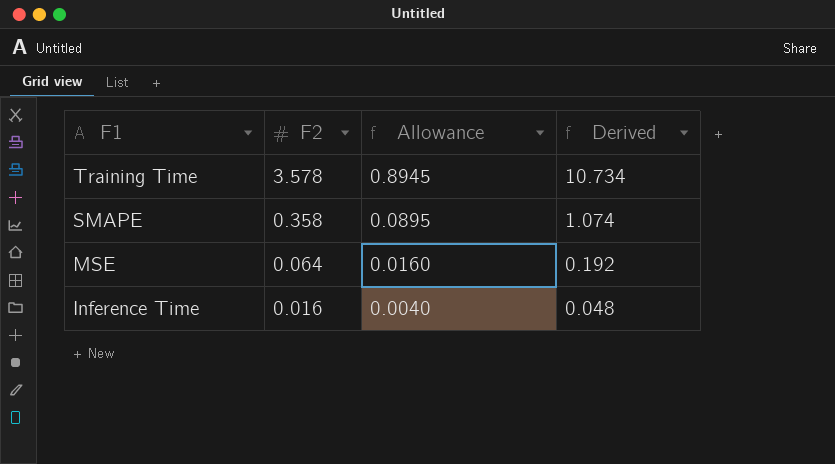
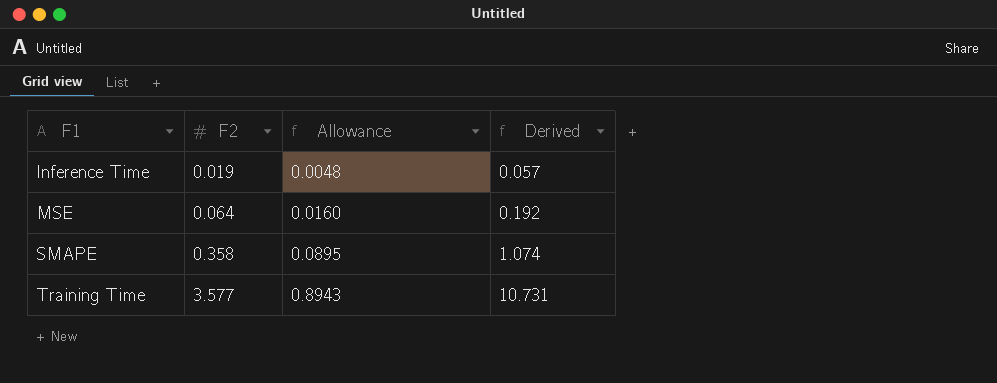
row order: F1 descending -> F1 ascending
Inference Time | F2: 0.016 -> 0.019
Inference Time | Allowance: 0.0040 -> 0.0048
Inference Time | Derived: 0.048 -> 0.057
Training Time | F2: 3.578 -> 3.577
Training Time | Allowance: 0.8945 -> 0.8943
Training Time | Derived: 10.734 -> 10.731

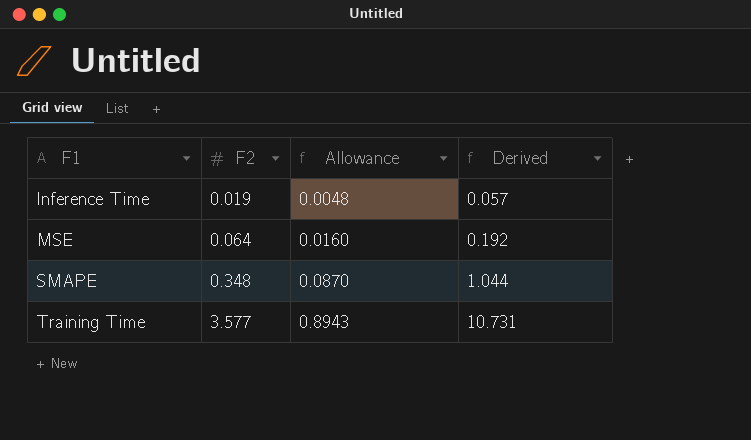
SMAPE | F2: 0.358 -> 0.348
SMAPE | Allowance: 0.0895 -> 0.0870
SMAPE | Derived: 1.074 -> 1.044

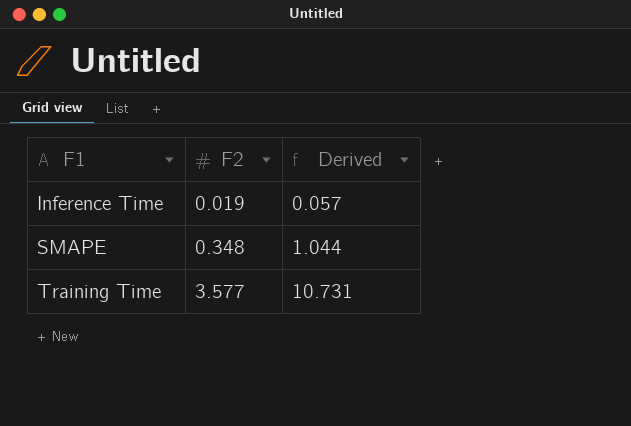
column Allowance | formula: [F2] * 0.25 -> none
row MSE: 0.064 | 0.0160 | 0.192 -> none

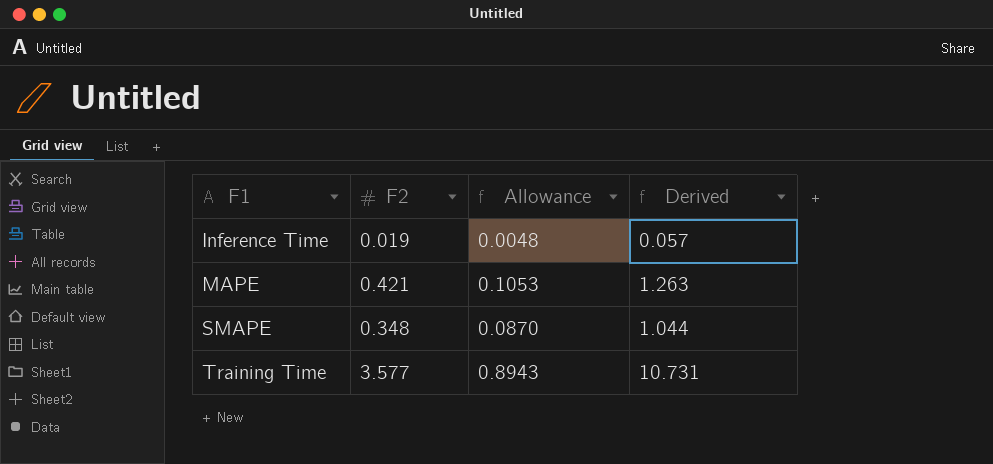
column Allowance | formula: none -> [F2] * 0.25
row MAPE: none -> 0.421 | 0.1053 | 1.263

